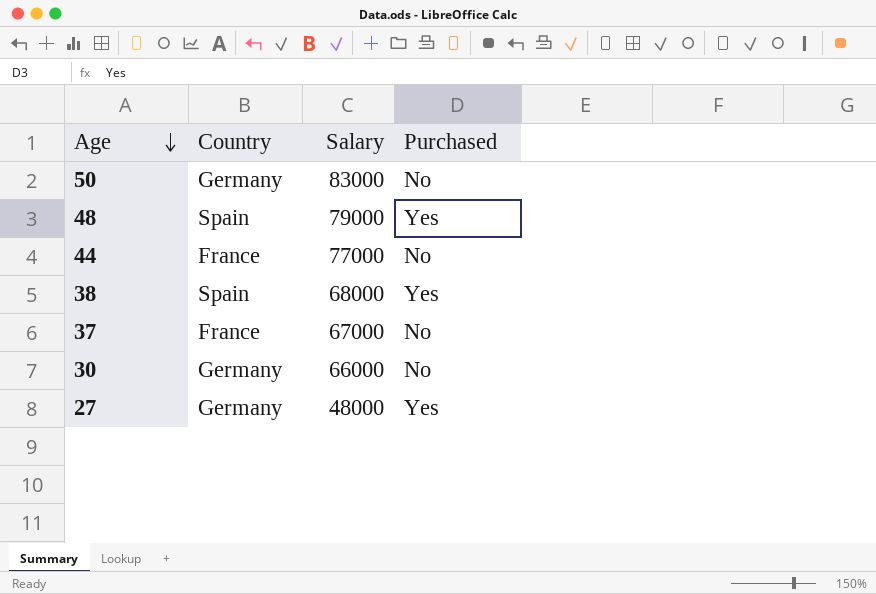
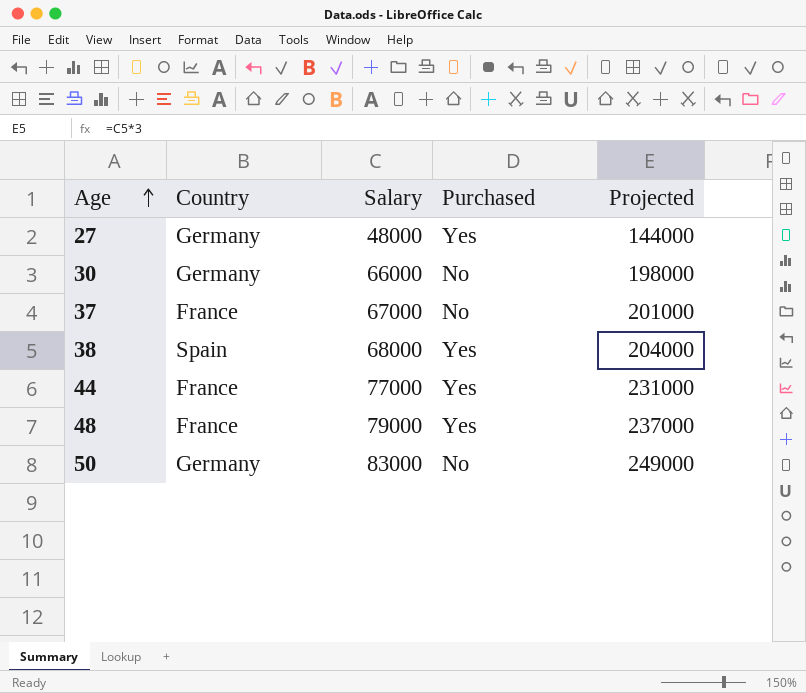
row order: Age descending -> Age ascending
column Projected | formula: none -> [Salary] * 3
44 | Purchased: No -> Yes
48 | Country: Spain -> France

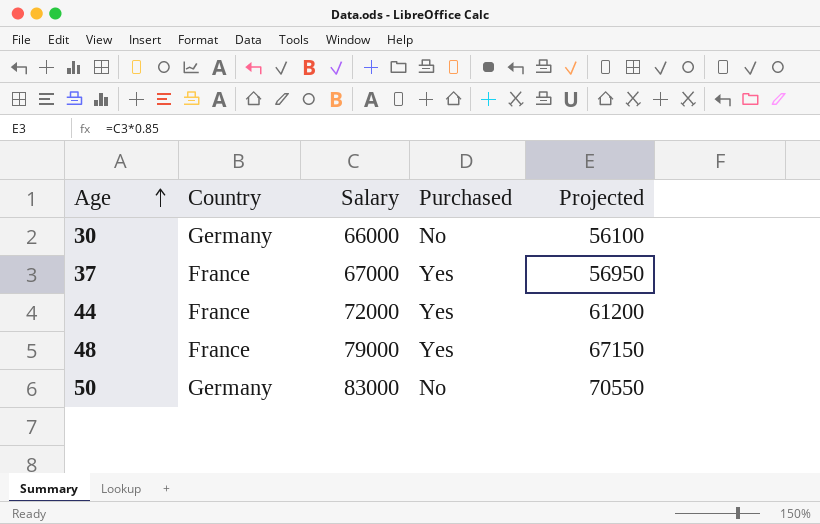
column Projected | formula: [Salary] * 3 -> [Salary] * 0.85
row 27: Germany | 48000 | Yes | 144000 -> none
row 38: Spain | 68000 | Yes | 204000 -> none
37 | Purchased: No -> Yes
44 | Salary: 77000 -> 72000

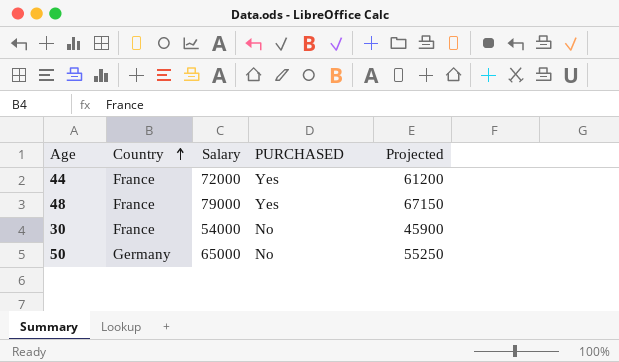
row order: Age ascending -> Country ascending
column name: Purchased -> PURCHASED
row 37: France | 67000 | Yes | 56950 -> none
30 | Country: Germany -> France
30 | Salary: 66000 -> 54000
30 | Projected: 56100 -> 45900
50 | Salary: 83000 -> 65000
50 | Projected: 70550 -> 55250

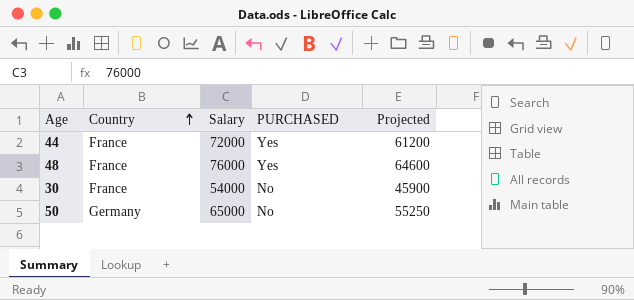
48 | Salary: 79000 -> 76000
48 | Projected: 67150 -> 64600

